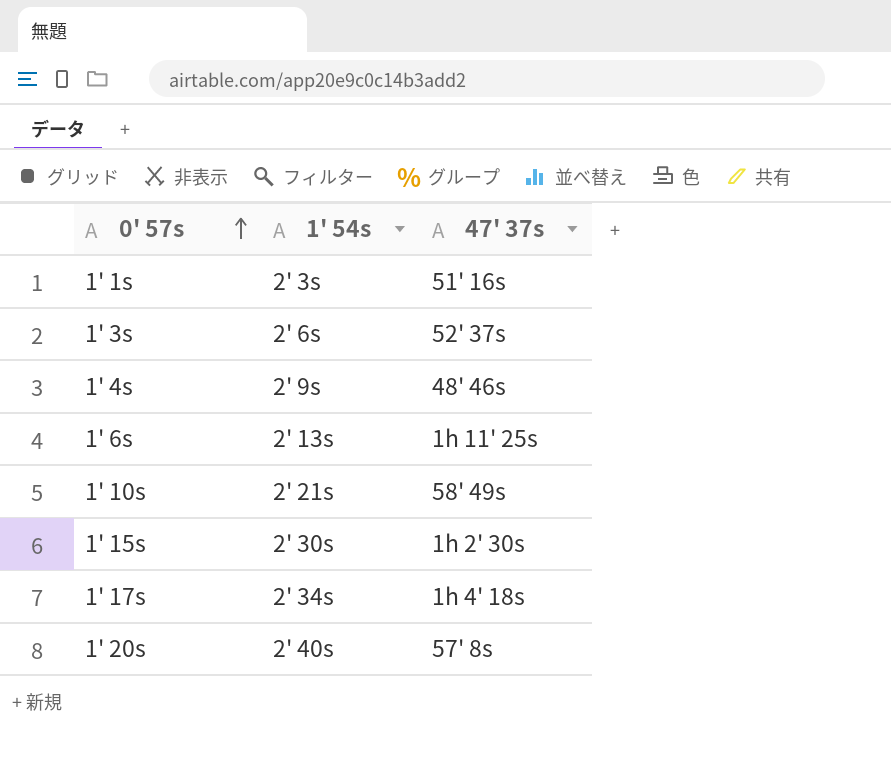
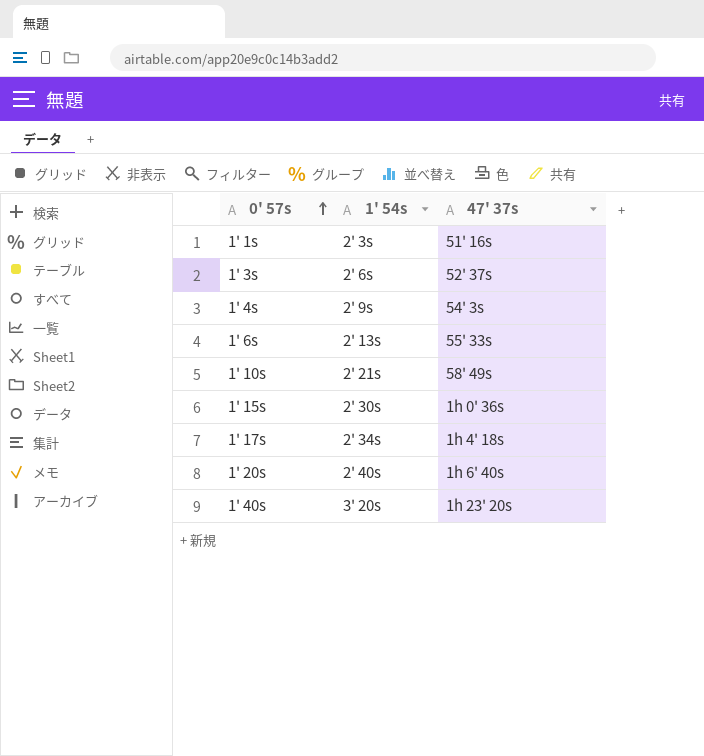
1' 4s | 47' 37s: 48' 46s -> 54' 3s
1' 6s | 47' 37s: 1h 11' 25s -> 55' 33s
1' 15s | 47' 37s: 1h 2' 30s -> 1h 0' 36s
1' 20s | 47' 37s: 57' 8s -> 1h 6' 40s
row 1' 40s: none -> 3' 20s | 1h 23' 20s

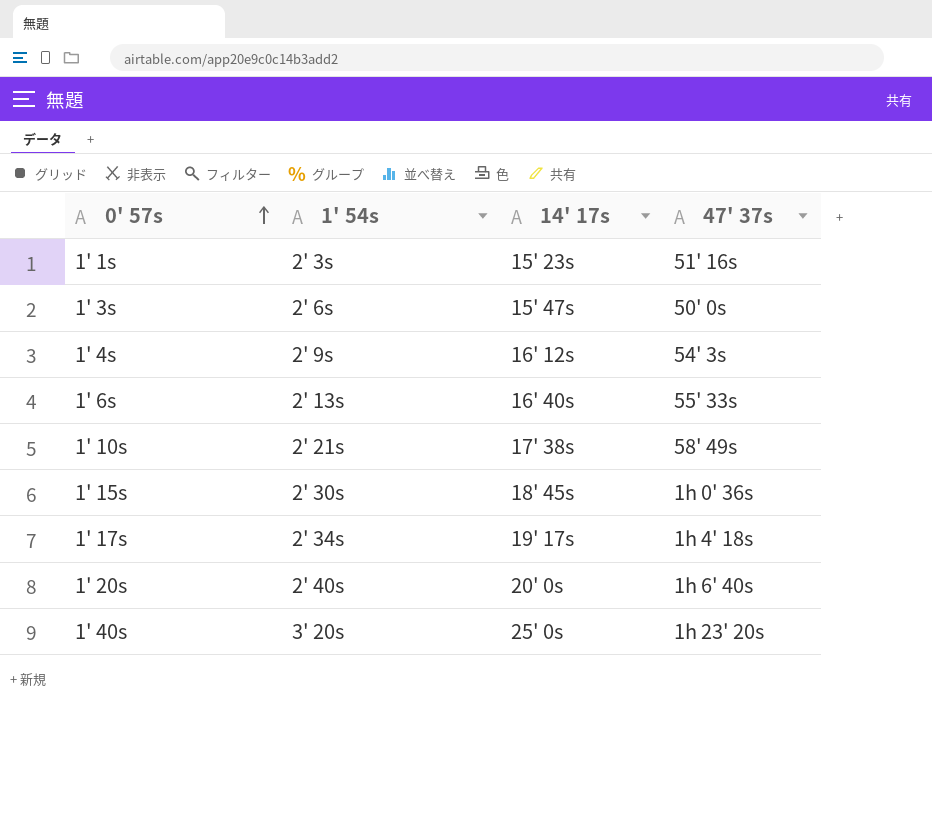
column 14' 17s | position: none -> 3
1' 3s | 47' 37s: 52' 37s -> 50' 0s

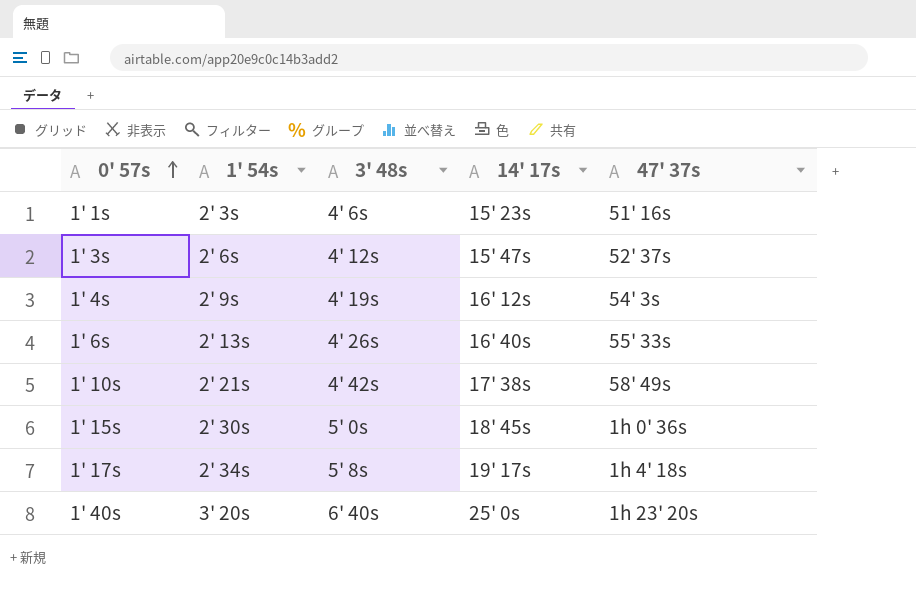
column 3' 48s | position: none -> 3
row 1' 20s: 2' 40s | 20' 0s | 1h 6' 40s -> none
1' 3s | 47' 37s: 50' 0s -> 52' 37s

